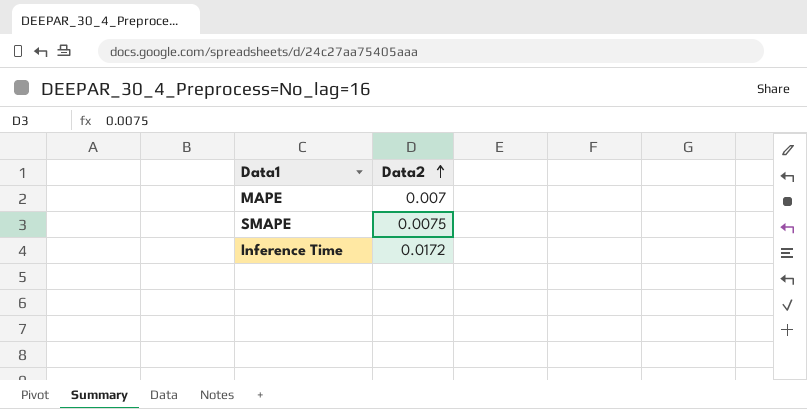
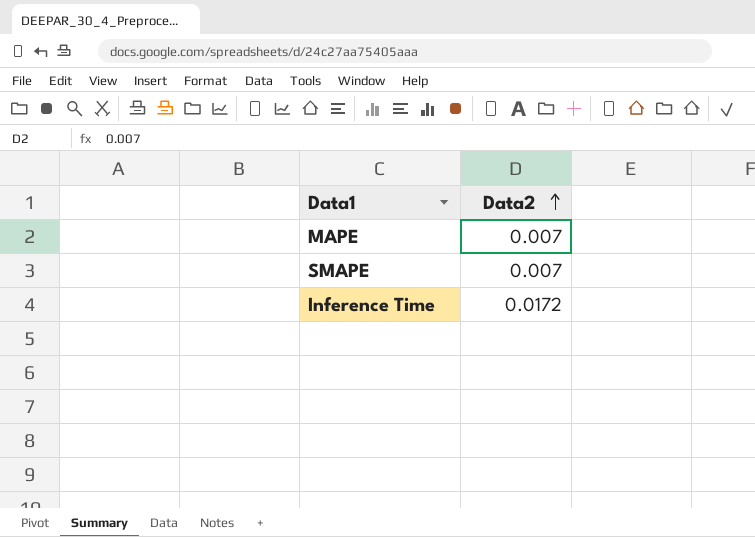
SMAPE | Data2: 0.0075 -> 0.007

